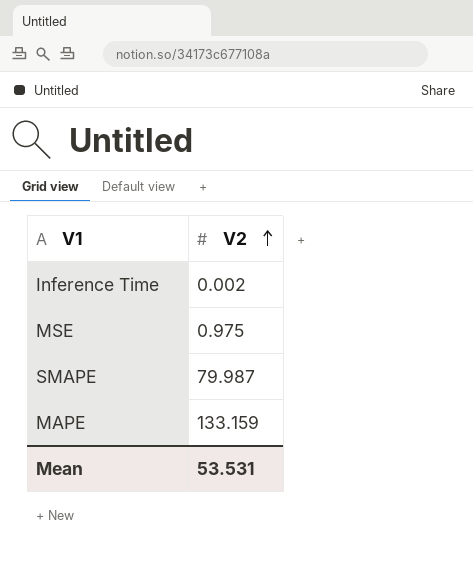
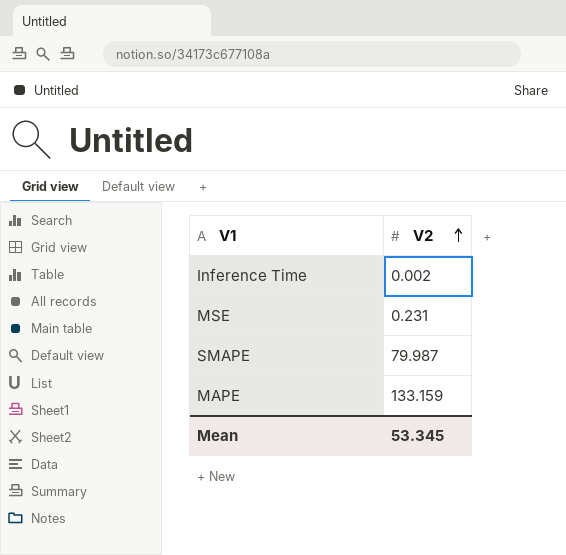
MSE | V2: 0.975 -> 0.231
Mean | V2: 53.531 -> 53.345

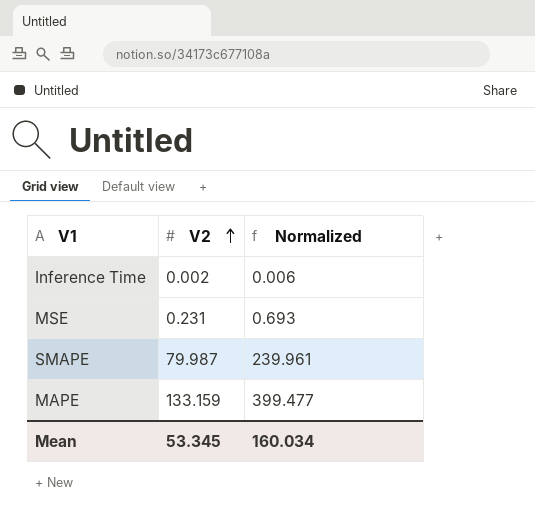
column Normalized | formula: none -> [V2] * 3

